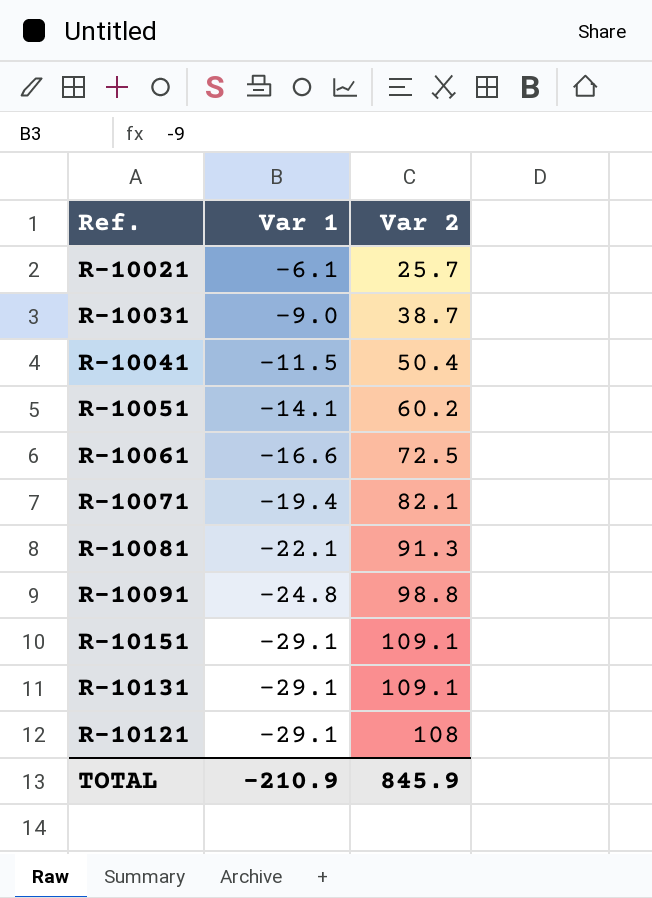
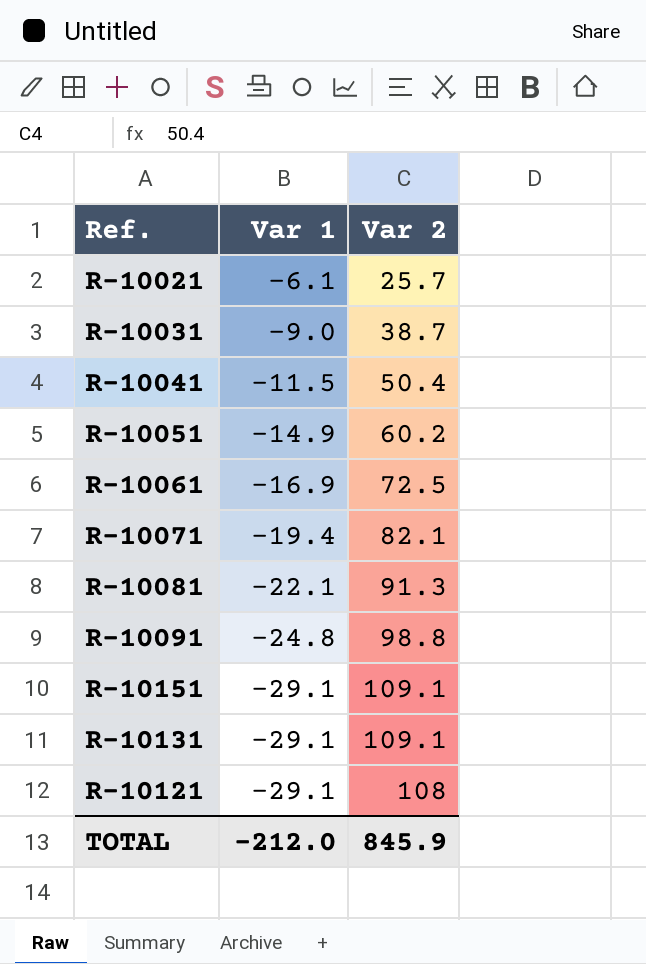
R-10051 | Var 1: -14.1 -> -14.9
R-10061 | Var 1: -16.6 -> -16.9
TOTAL | Var 1: -210.9 -> -212.0

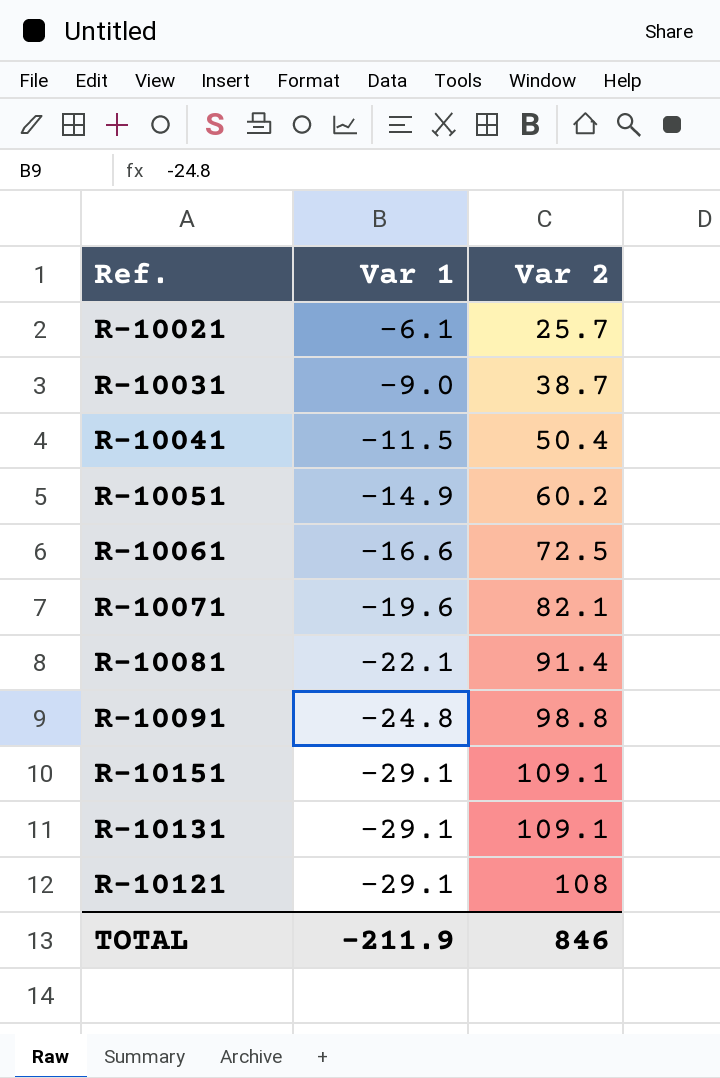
R-10061 | Var 1: -16.9 -> -16.6
R-10071 | Var 1: -19.4 -> -19.6
R-10081 | Var 2: 91.3 -> 91.4
TOTAL | Var 1: -212.0 -> -211.9
TOTAL | Var 2: 845.9 -> 846

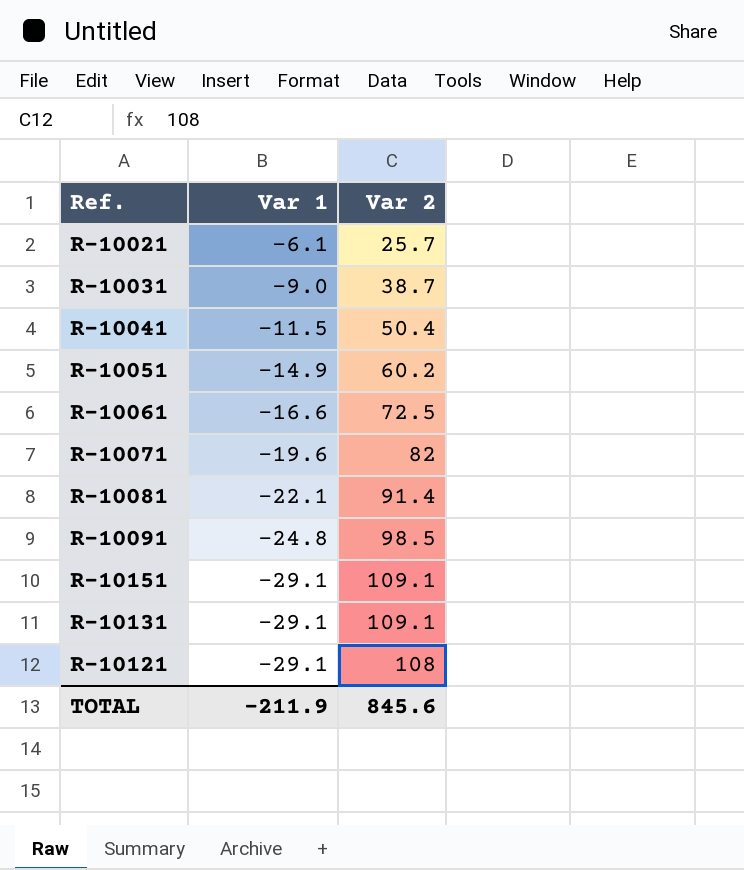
R-10071 | Var 2: 82.1 -> 82
R-10091 | Var 2: 98.8 -> 98.5
TOTAL | Var 2: 846 -> 845.6

